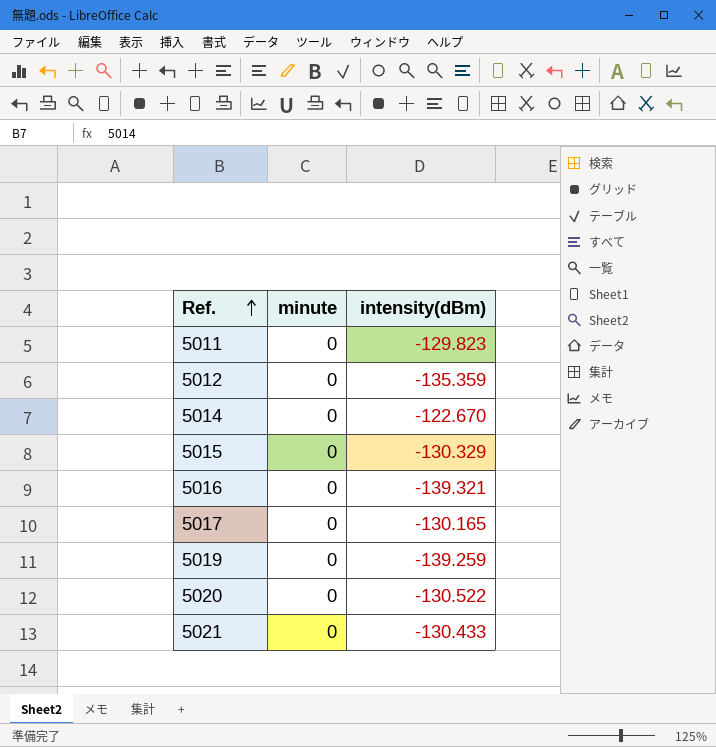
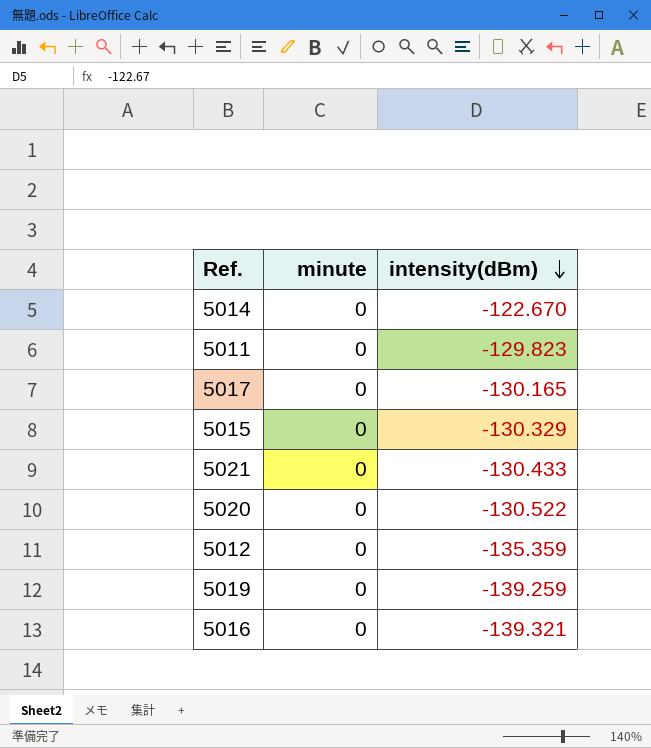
row order: Ref. ascending -> intensity(dBm) descending

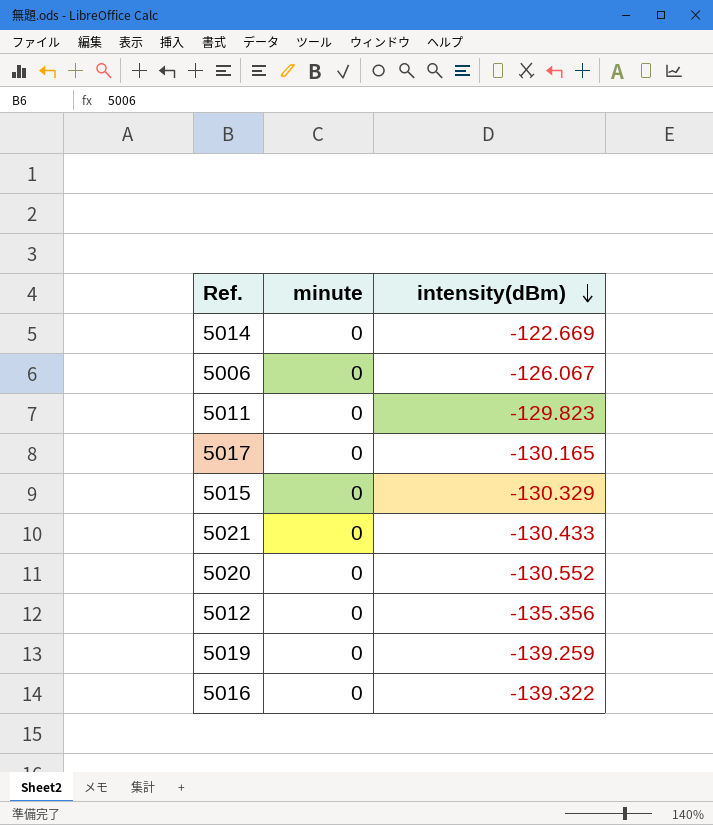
5014 | intensity(dBm): -122.670 -> -122.669
row 5006: none -> 0 | -126.067
5020 | intensity(dBm): -130.522 -> -130.552
5012 | intensity(dBm): -135.359 -> -135.356
5016 | intensity(dBm): -139.321 -> -139.322

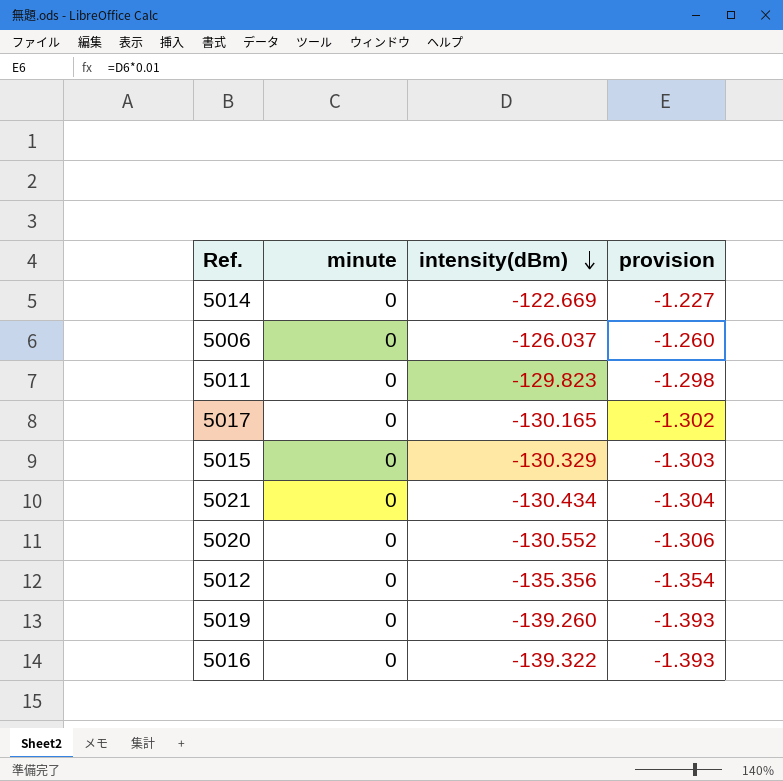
column provision | formula: none -> [intensity(dBm)] * 0.01
5006 | intensity(dBm): -126.067 -> -126.037
5021 | intensity(dBm): -130.433 -> -130.434
5019 | intensity(dBm): -139.259 -> -139.260

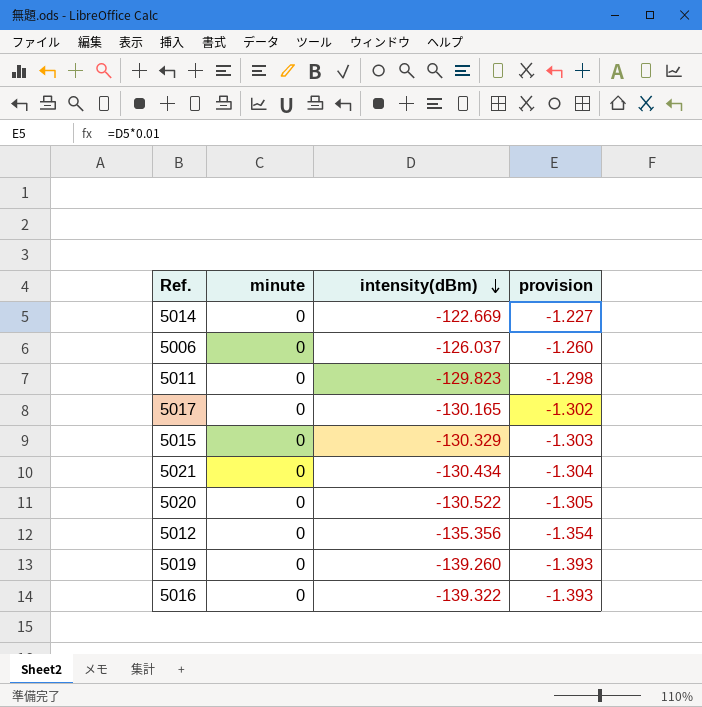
5020 | intensity(dBm): -130.552 -> -130.522
5020 | provision: -1.306 -> -1.305

